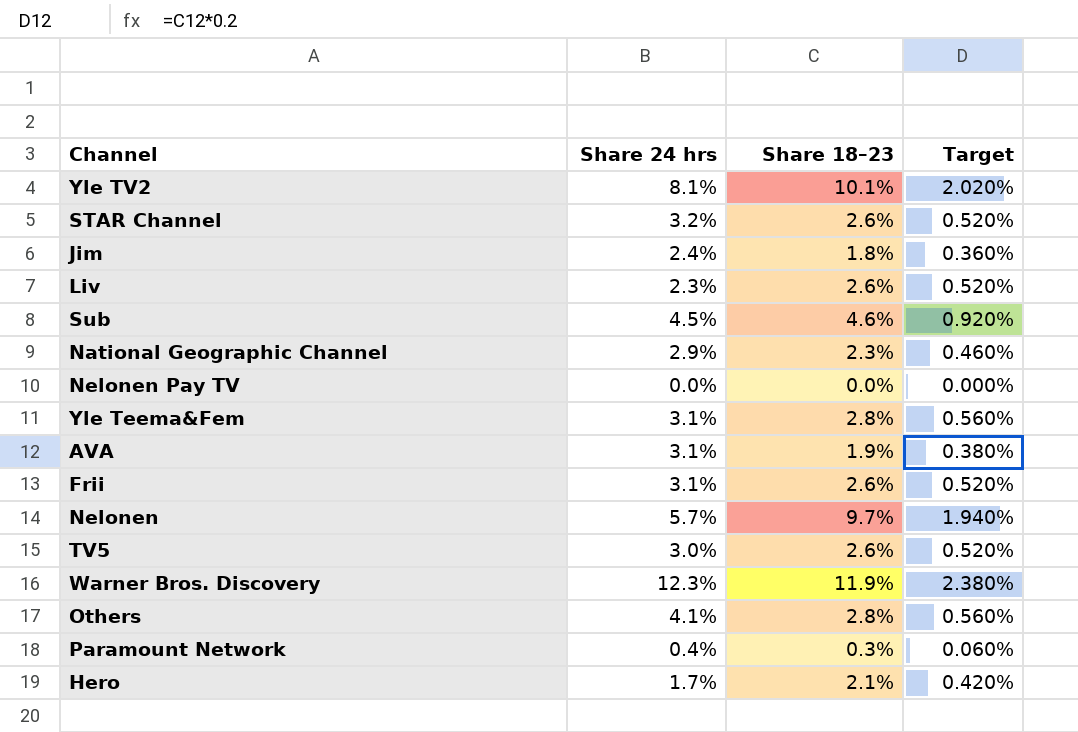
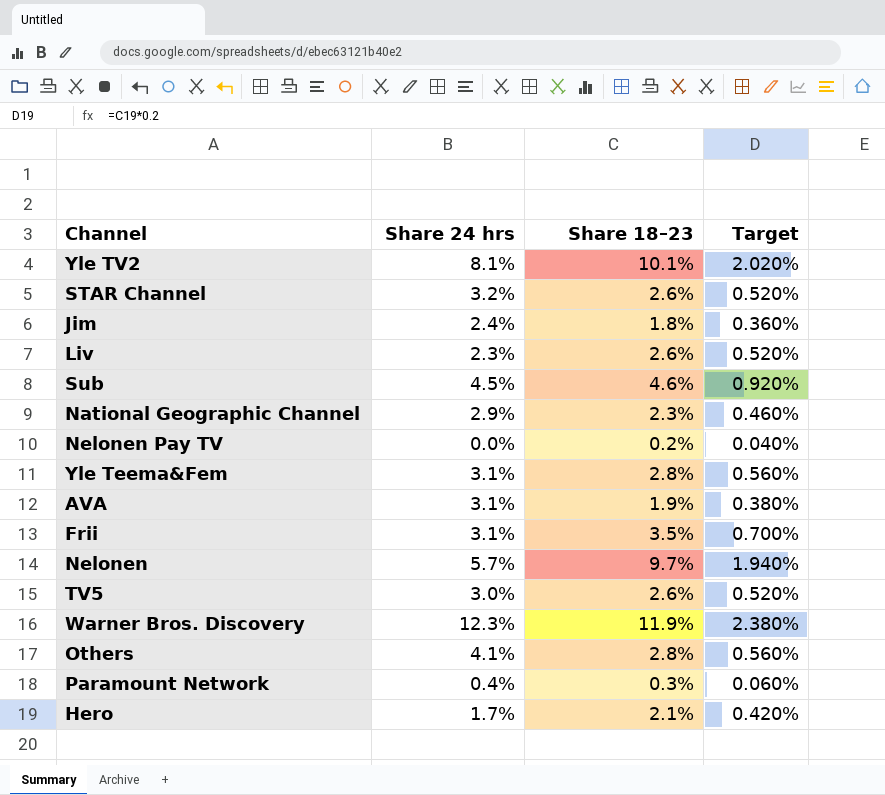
Nelonen Pay TV | Share 18–23: 0.0% -> 0.2%
Nelonen Pay TV | Target: 0.000% -> 0.040%
Frii | Share 18–23: 2.6% -> 3.5%
Frii | Target: 0.520% -> 0.700%

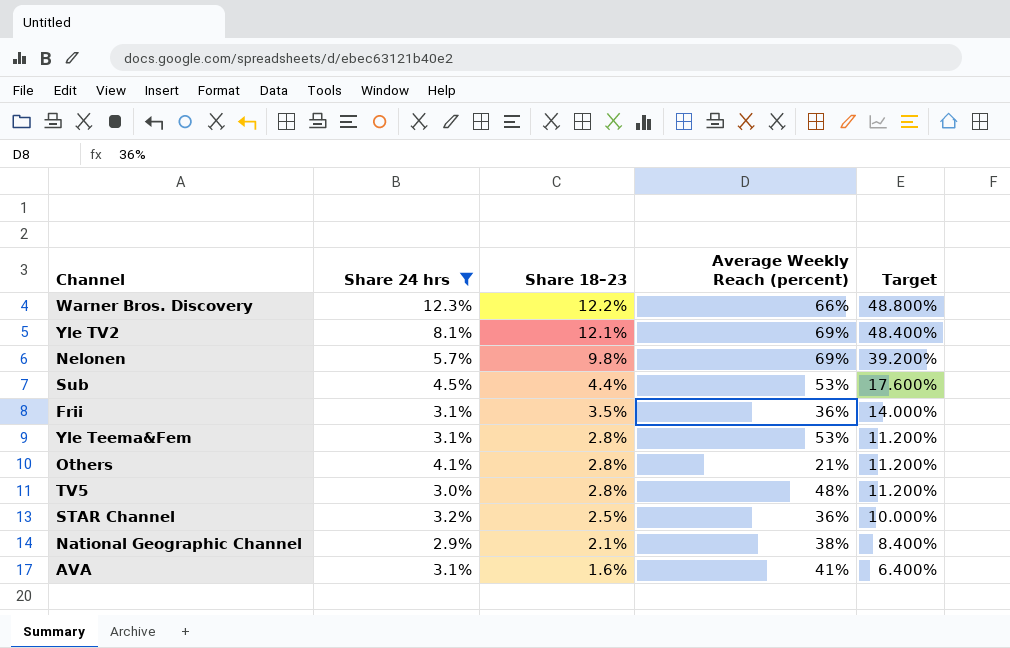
filter: none -> Share 24 hrs >= 2.9%
row order: none -> Share 18–23 descending
column Average Weekly Reach (percent) | position: none -> 4
column Target | formula: [Share 18–23] * 0.2 -> [Share 18–23] * 4
Warner Bros. Discovery | Share 18–23: 11.9% -> 12.2%
Yle TV2 | Share 18–23: 10.1% -> 12.1%
Nelonen | Share 18–23: 9.7% -> 9.8%
Sub | Share 18–23: 4.6% -> 4.4%
TV5 | Share 18–23: 2.6% -> 2.8%
STAR Channel | Share 18–23: 2.6% -> 2.5%
National Geographic Channel | Share 18–23: 2.3% -> 2.1%
AVA | Share 18–23: 1.9% -> 1.6%

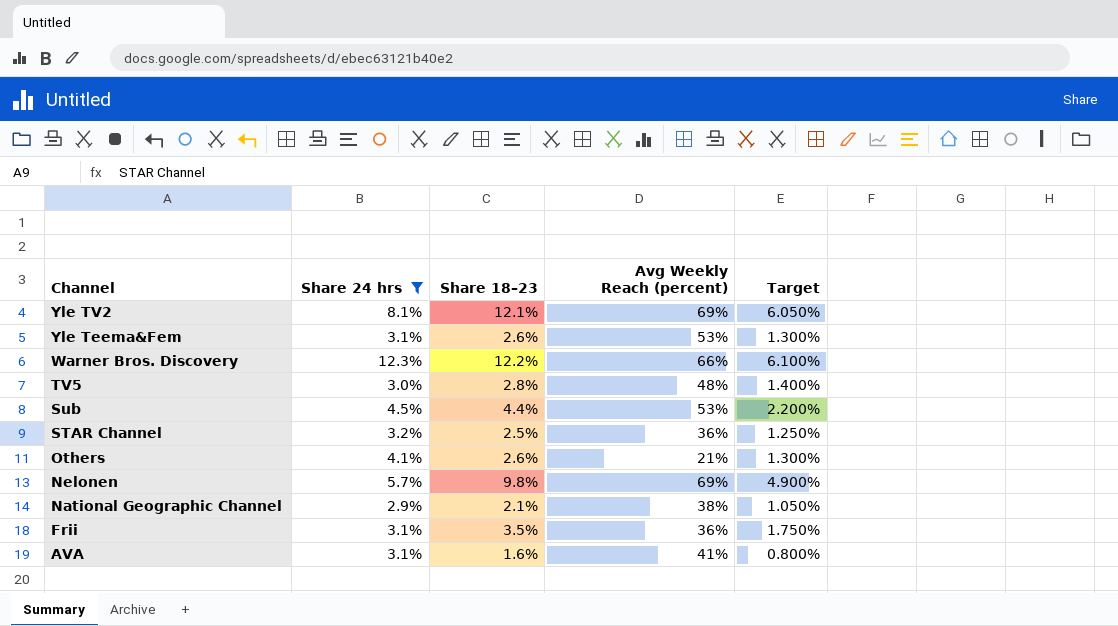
row order: Share 18–23 descending -> Channel descending
column name: Average Weekly Reach (percent) -> Avg Weekly Reach (percent)
column Target | formula: [Share 18–23] * 4 -> [Share 18–23] * 0.5
Yle Teema&Fem | Share 18–23: 2.8% -> 2.6%
Others | Share 18–23: 2.8% -> 2.6%

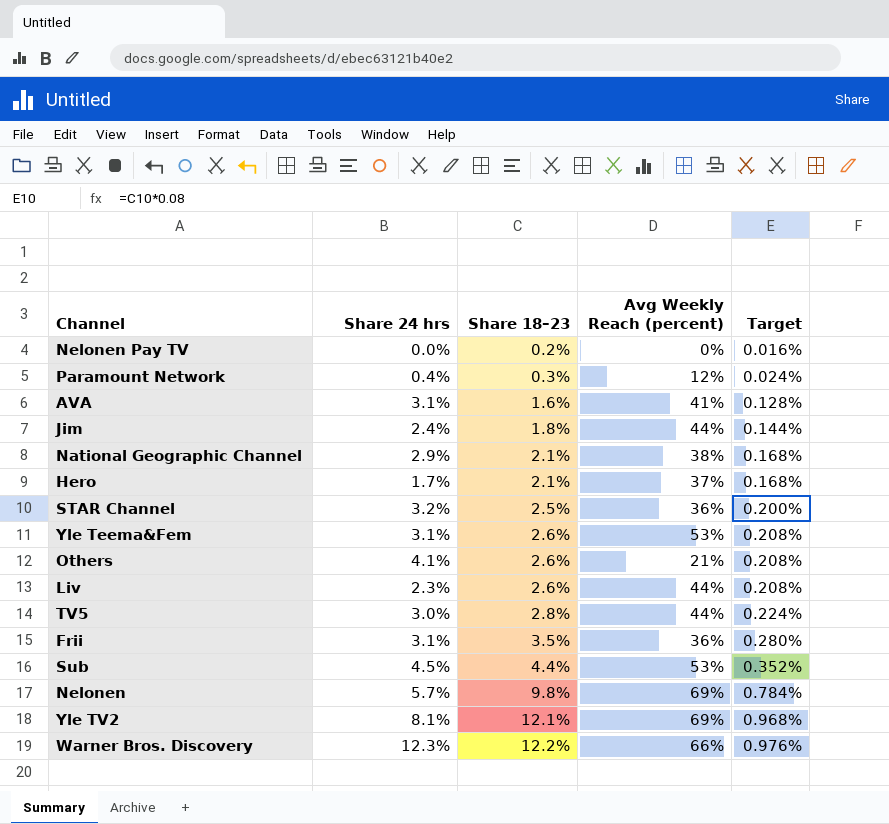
filter: Share 24 hrs >= 2.9% -> none
row order: Channel descending -> Share 18–23 ascending
column Target | formula: [Share 18–23] * 0.5 -> [Share 18–23] * 0.08
TV5 | Avg Weekly Reach (percent): 48% -> 44%

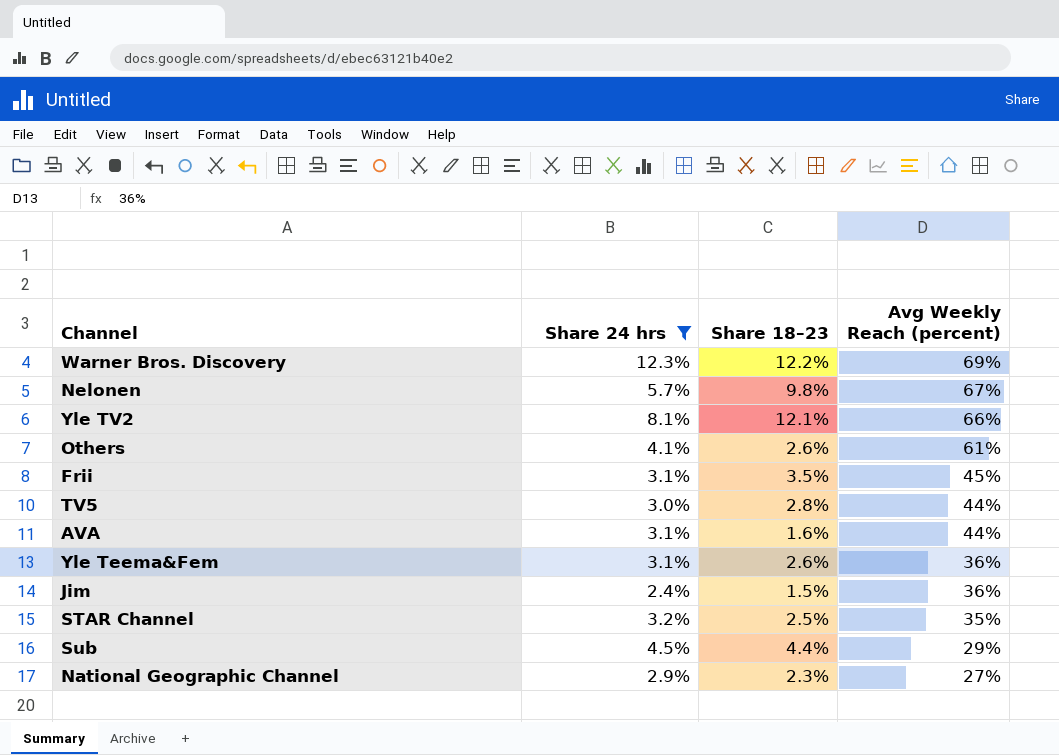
filter: none -> Share 24 hrs >= 2.4%
row order: Share 18–23 ascending -> Avg Weekly Reach (percent) descending
column Target | formula: [Share 18–23] * 0.08 -> none
Warner Bros. Discovery | Avg Weekly Reach (percent): 66% -> 69%
Nelonen | Avg Weekly Reach (percent): 69% -> 67%
Yle TV2 | Avg Weekly Reach (percent): 69% -> 66%
Others | Avg Weekly Reach (percent): 21% -> 61%
Frii | Avg Weekly Reach (percent): 36% -> 45%
AVA | Avg Weekly Reach (percent): 41% -> 44%
Yle Teema&Fem | Avg Weekly Reach (percent): 53% -> 36%
Jim | Share 18–23: 1.8% -> 1.5%
Jim | Avg Weekly Reach (percent): 44% -> 36%
STAR Channel | Avg Weekly Reach (percent): 36% -> 35%
Sub | Avg Weekly Reach (percent): 53% -> 29%
National Geographic Channel | Share 18–23: 2.1% -> 2.3%
National Geographic Channel | Avg Weekly Reach (percent): 38% -> 27%

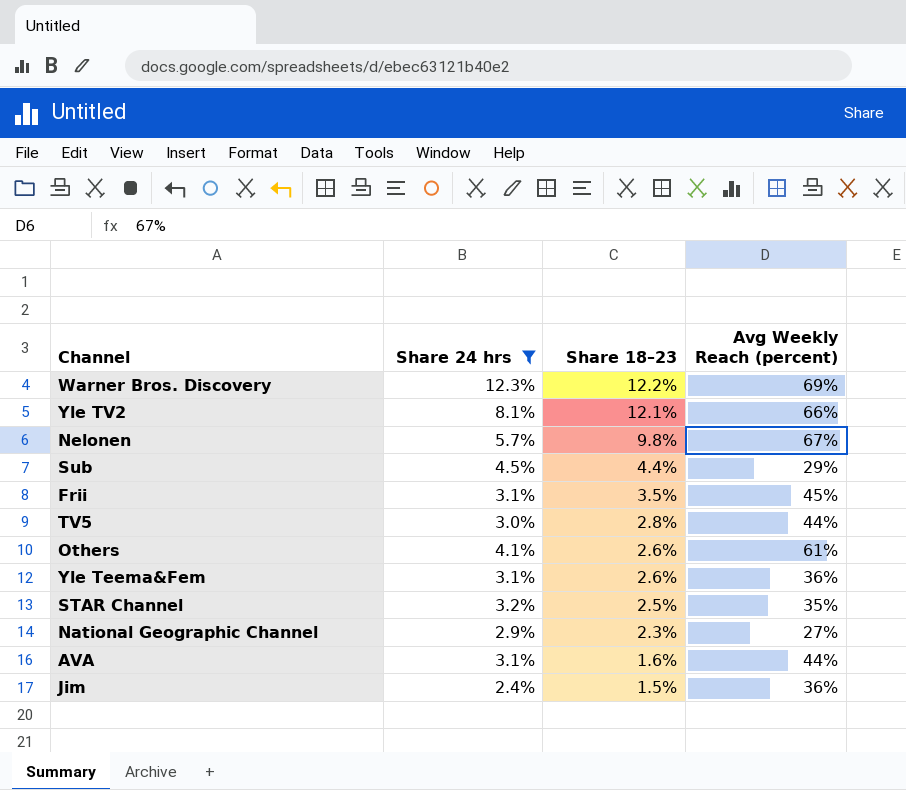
row order: Avg Weekly Reach (percent) descending -> Share 18–23 descending

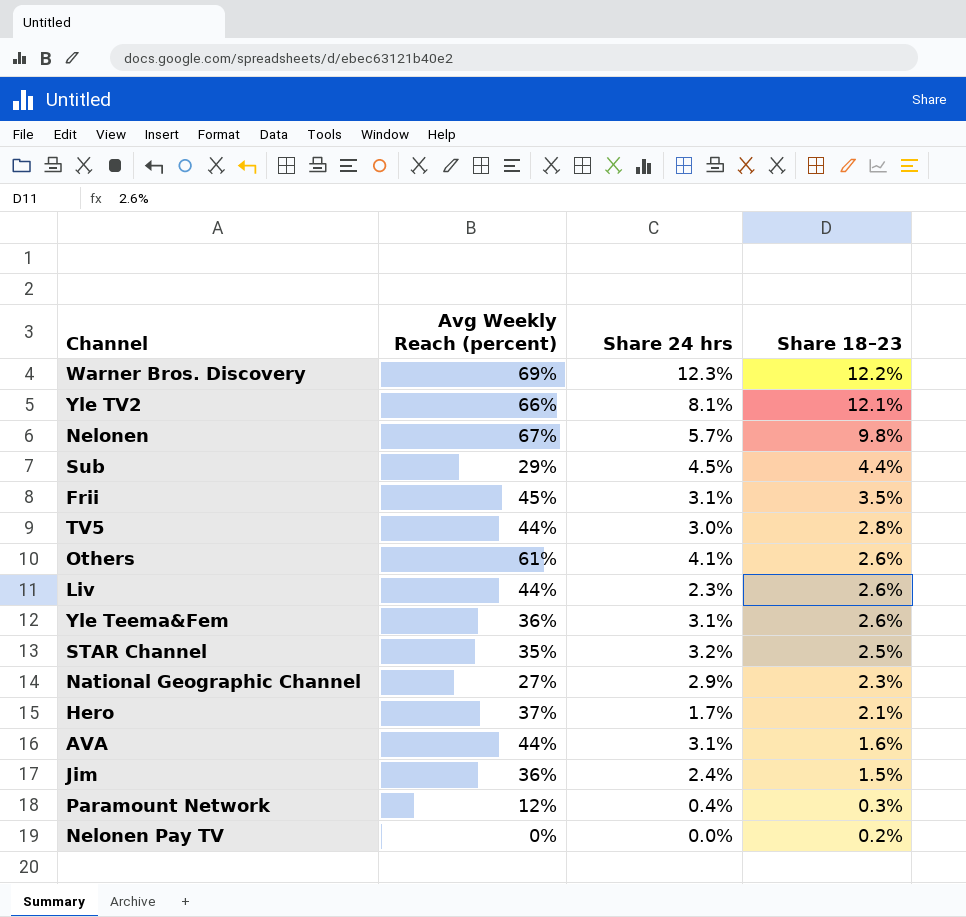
filter: Share 24 hrs >= 2.4% -> none
column Avg Weekly Reach (percent) | position: 4 -> 2

